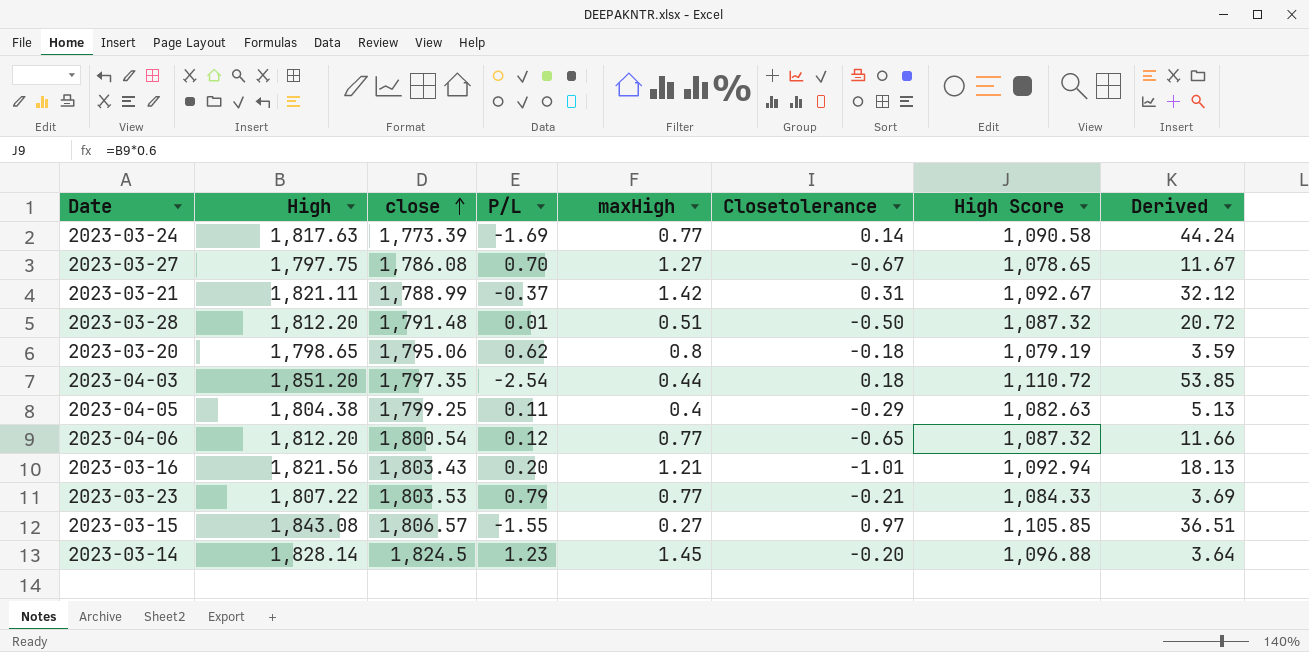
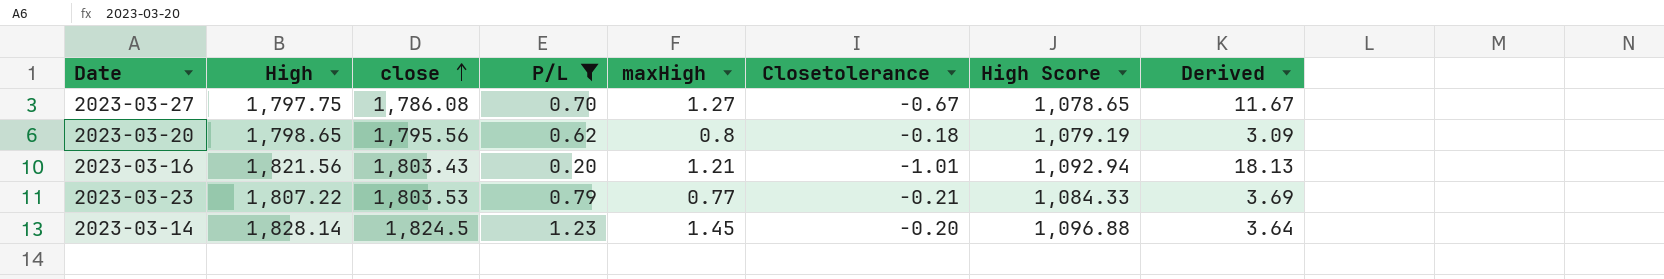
filter: none -> P/L >= 0.20
2023-03-20 | close: 1,795.06 -> 1,795.56
2023-03-20 | Derived: 3.59 -> 3.09

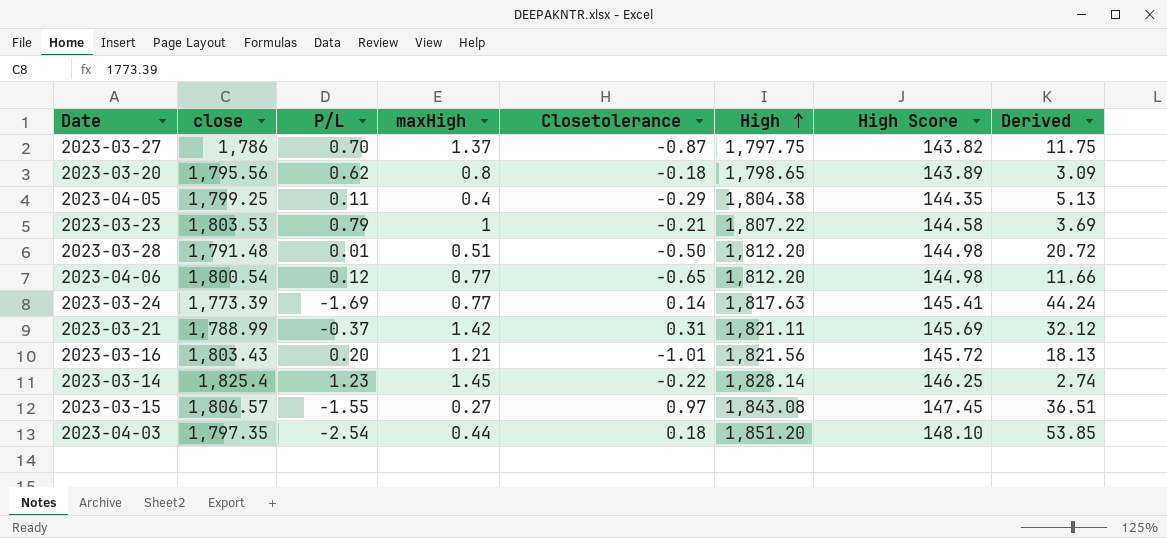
filter: P/L >= 0.20 -> none
row order: close ascending -> High ascending
column High | position: 2 -> 6
column High Score | formula: [High] * 0.6 -> [High] * 0.08
2023-03-27 | close: 1,786.08 -> 1,786
2023-03-27 | maxHigh: 1.27 -> 1.37
2023-03-27 | Closetolerance: -0.67 -> -0.87
2023-03-27 | Derived: 11.67 -> 11.75
2023-03-23 | maxHigh: 0.77 -> 1
2023-03-14 | close: 1,824.5 -> 1,825.4
2023-03-14 | Closetolerance: -0.20 -> -0.22
2023-03-14 | Derived: 3.64 -> 2.74

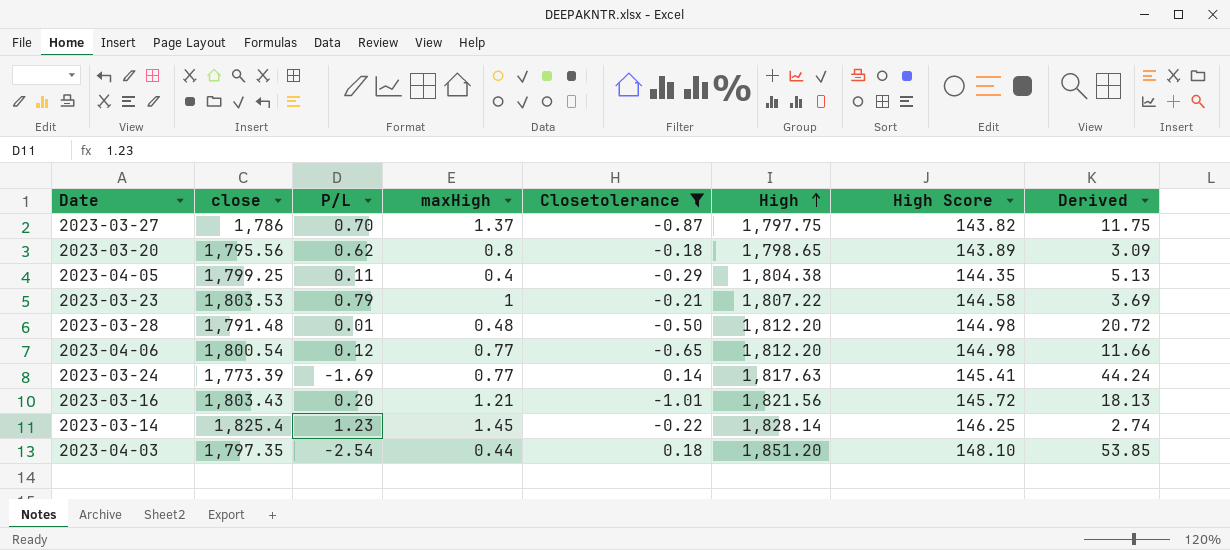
filter: none -> Closetolerance <= 0.18
2023-03-28 | maxHigh: 0.51 -> 0.48

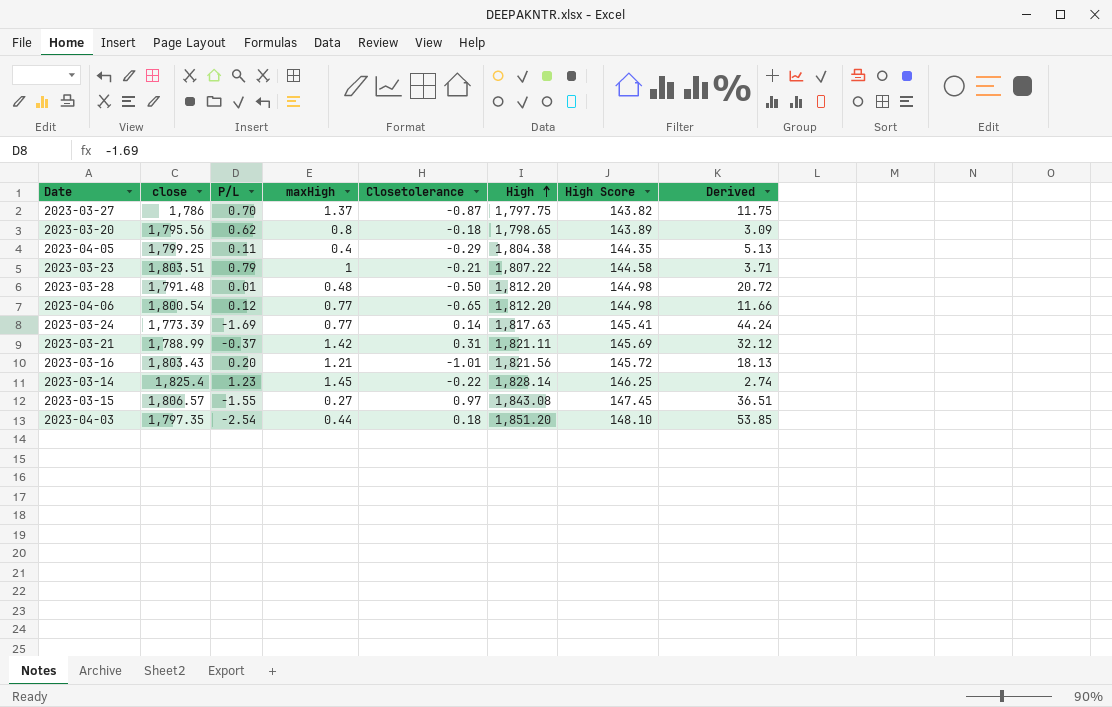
filter: Closetolerance <= 0.18 -> none
2023-03-23 | close: 1,803.53 -> 1,803.51
2023-03-23 | Derived: 3.69 -> 3.71

